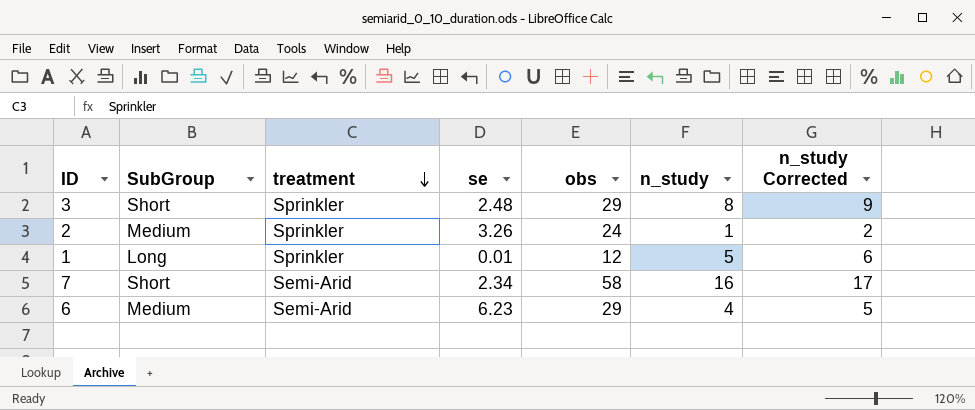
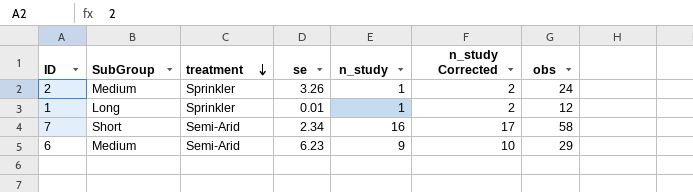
column obs | position: 5 -> 7
row 3: Short | Sprinkler | 2.48 | 29 | 8 | 9 -> none
1 | n_study: 5 -> 1
1 | n_study Corrected: 6 -> 2
6 | n_study: 4 -> 9
6 | n_study Corrected: 5 -> 10

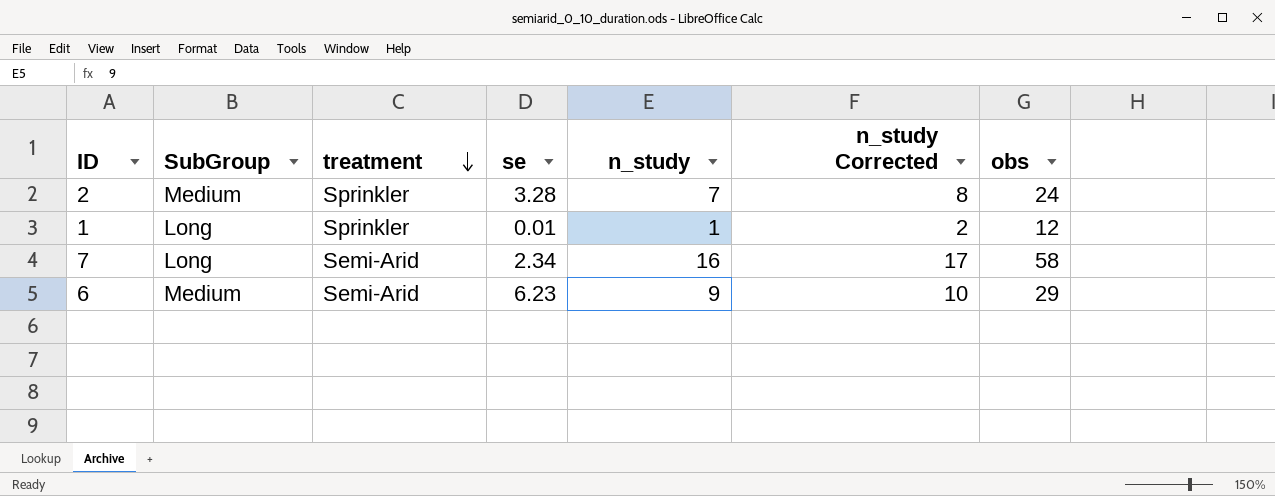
2 | se: 3.26 -> 3.28
2 | n_study: 1 -> 7
2 | n_study Corrected: 2 -> 8
7 | SubGroup: Short -> Long

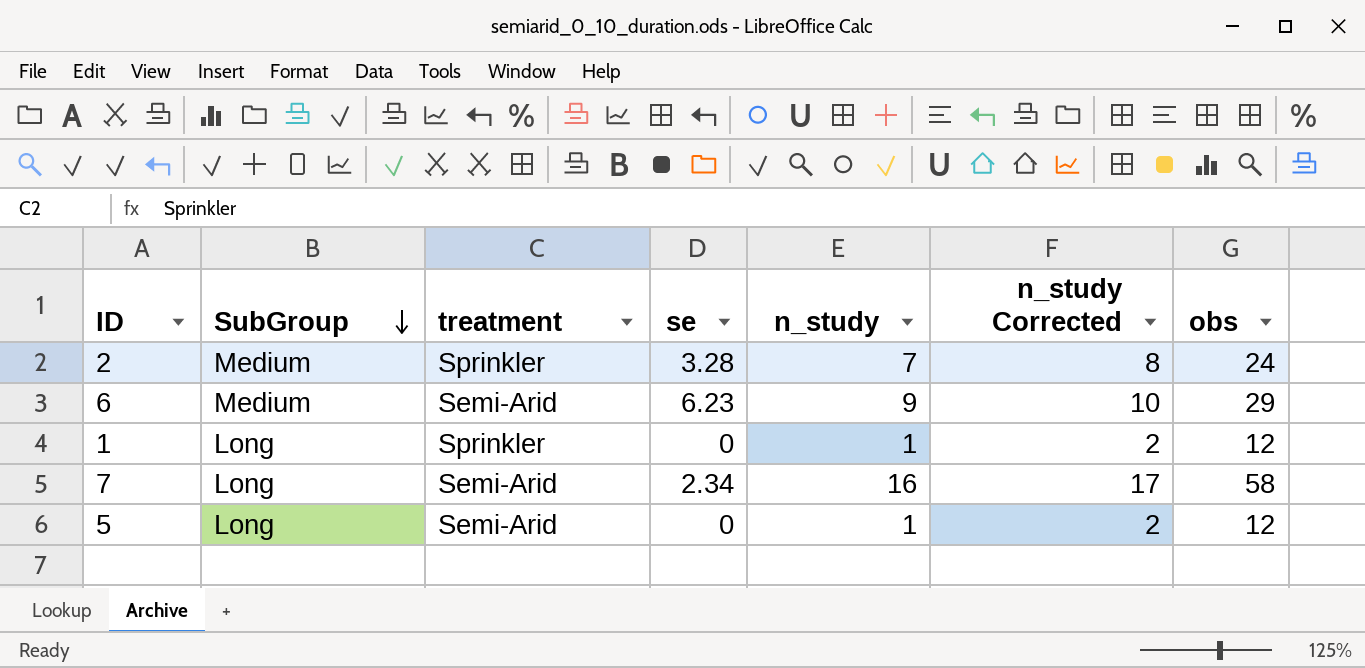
row order: treatment descending -> SubGroup descending
1 | se: 0.01 -> 0
row 5: none -> Long | Semi-Arid | 0 | 1 | 2 | 12

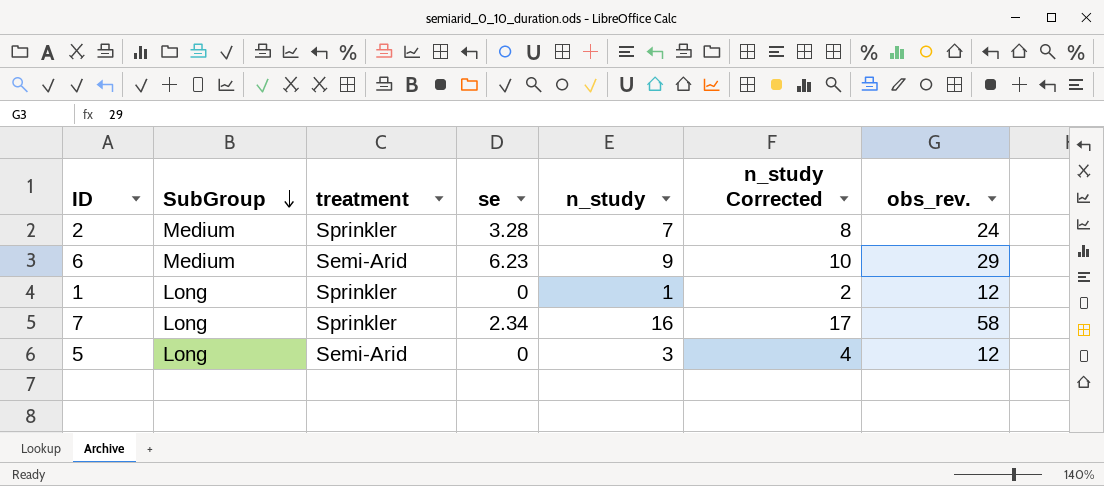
column name: obs -> obs_rev.
7 | treatment: Semi-Arid -> Sprinkler
5 | n_study: 1 -> 3
5 | n_study Corrected: 2 -> 4

